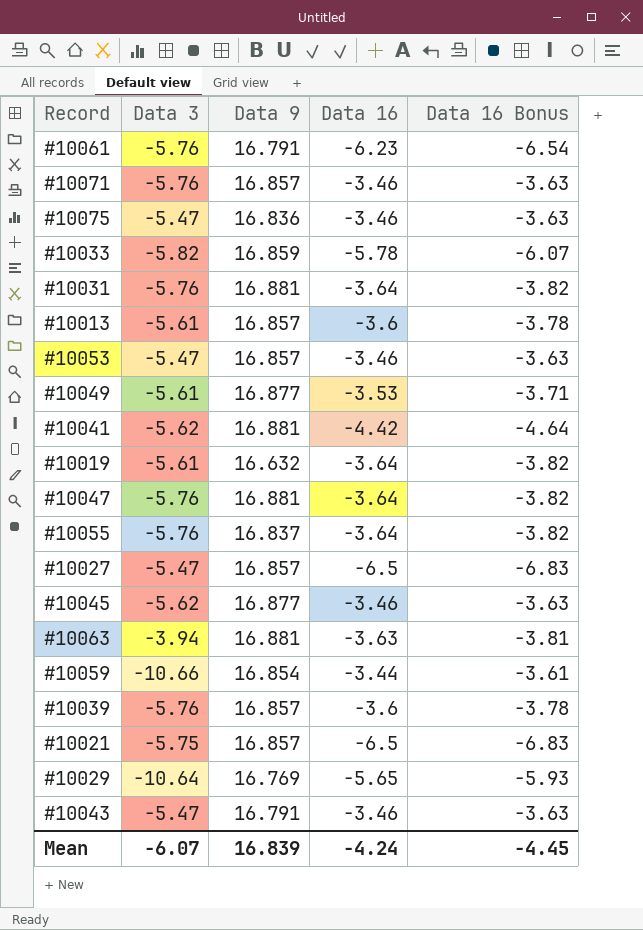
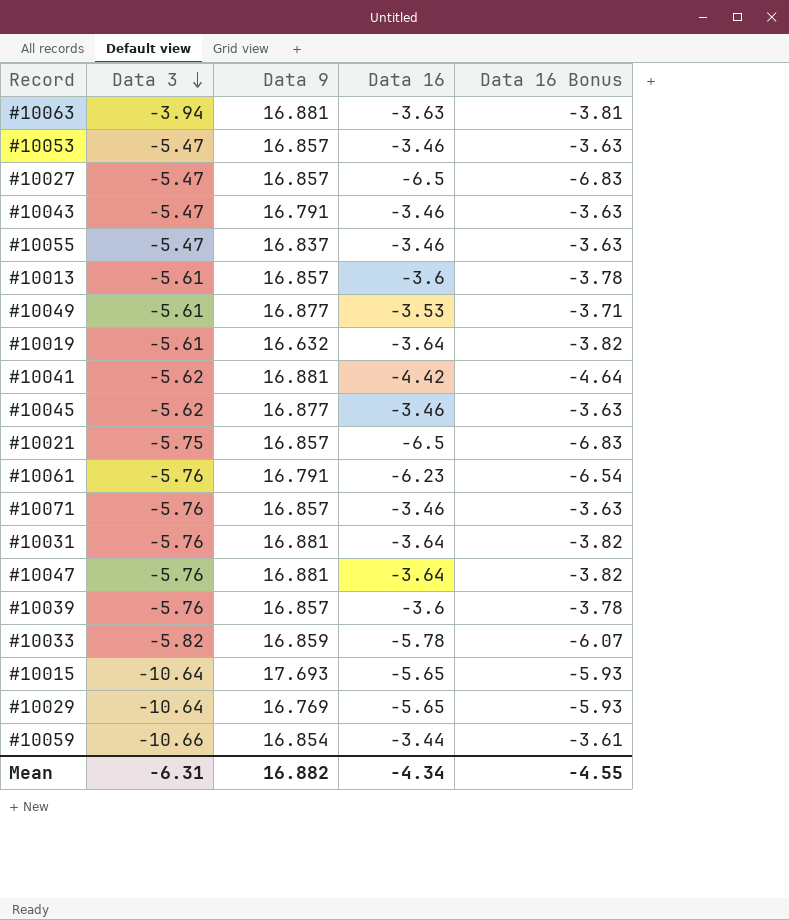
row order: none -> Data 3 descending
row #10075: -5.47 | 16.836 | -3.46 | -3.63 -> none
#10055 | Data 3: -5.76 -> -5.47
#10055 | Data 16: -3.64 -> -3.46
#10055 | Data 16 Bonus: -3.82 -> -3.63
row #10015: none -> -10.64 | 17.693 | -5.65 | -5.93
Mean | Data 3: -6.07 -> -6.31
Mean | Data 9: 16.839 -> 16.882
Mean | Data 16: -4.24 -> -4.34
Mean | Data 16 Bonus: -4.45 -> -4.55

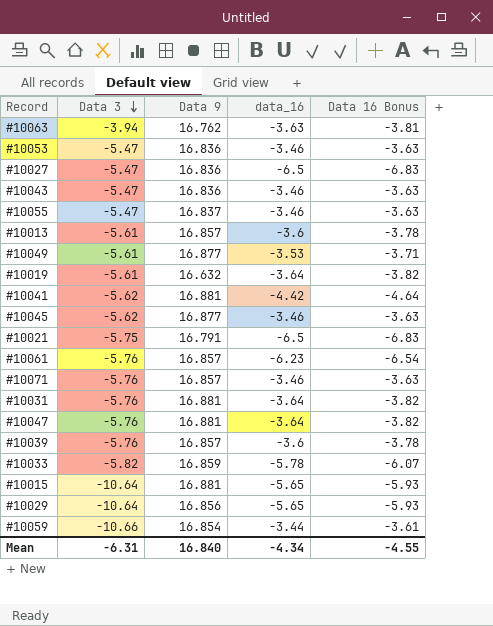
column name: Data 16 -> data_16
#10063 | Data 9: 16.881 -> 16.762
#10053 | Data 9: 16.857 -> 16.836
#10027 | Data 9: 16.857 -> 16.836
#10043 | Data 9: 16.791 -> 16.836
#10021 | Data 9: 16.857 -> 16.791
#10061 | Data 9: 16.791 -> 16.857
#10015 | Data 9: 17.693 -> 16.881
#10029 | Data 9: 16.769 -> 16.856
Mean | Data 9: 16.882 -> 16.840

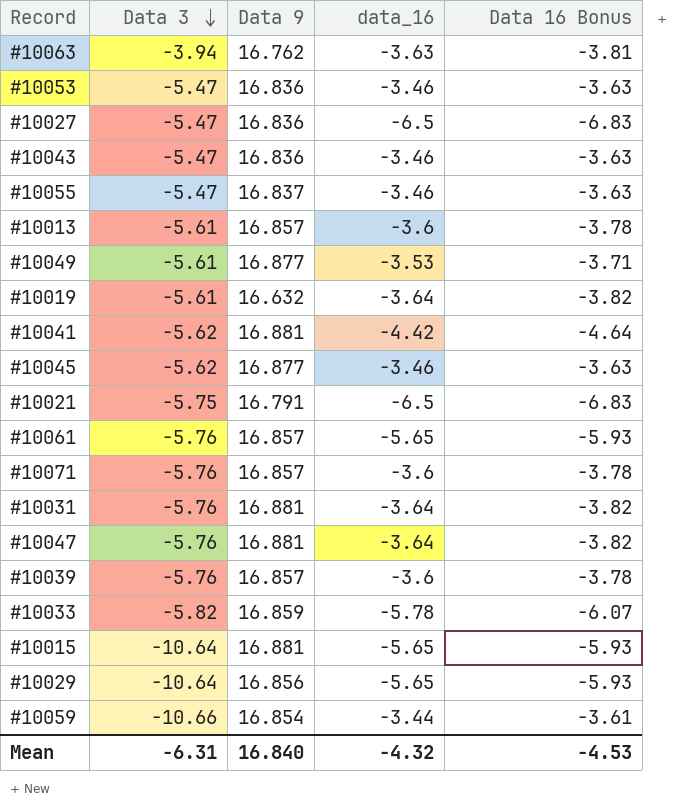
#10061 | data_16: -6.23 -> -5.65
#10061 | Data 16 Bonus: -6.54 -> -5.93
#10071 | data_16: -3.46 -> -3.6
#10071 | Data 16 Bonus: -3.63 -> -3.78
Mean | data_16: -4.34 -> -4.32
Mean | Data 16 Bonus: -4.55 -> -4.53

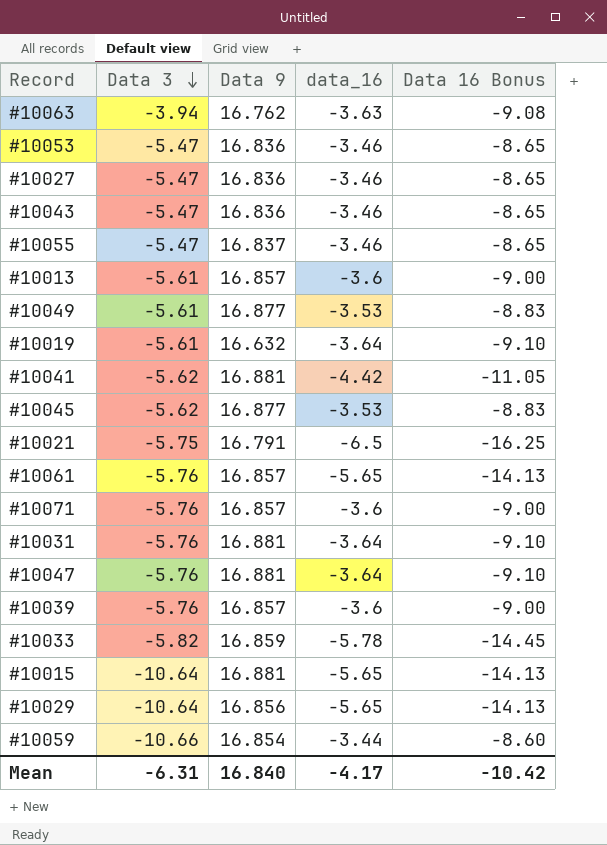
column Data 16 Bonus | formula: [data_16] * 1.05 -> [data_16] * 2.5
#10027 | data_16: -6.5 -> -3.46
#10045 | data_16: -3.46 -> -3.53
Mean | data_16: -4.32 -> -4.17
Mean | Data 16 Bonus: -4.53 -> -10.42

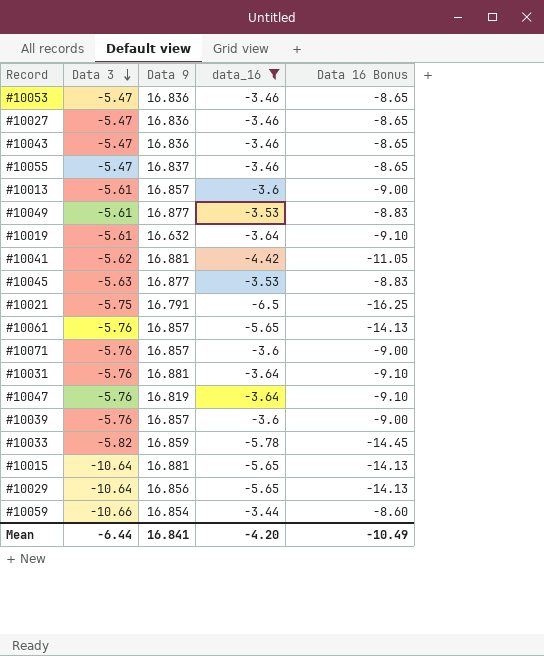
filter: none -> data_16 != -3.63
#10045 | Data 3: -5.62 -> -5.63
#10047 | Data 9: 16.881 -> 16.819
Mean | Data 3: -6.31 -> -6.44
Mean | Data 9: 16.840 -> 16.841
Mean | data_16: -4.17 -> -4.20
Mean | Data 16 Bonus: -10.42 -> -10.49

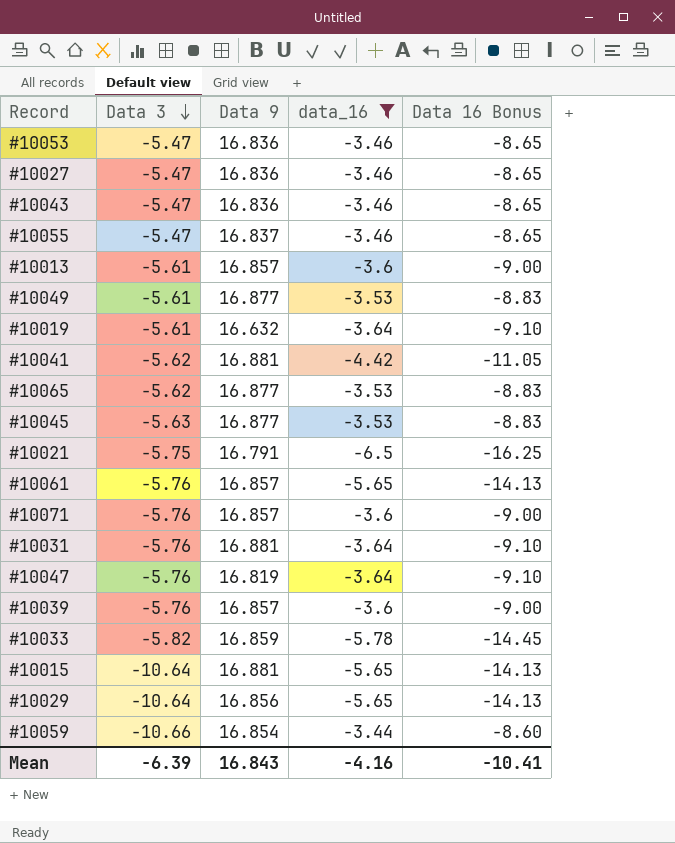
row #10065: none -> -5.62 | 16.877 | -3.53 | -8.83
Mean | Data 3: -6.44 -> -6.39
Mean | Data 9: 16.841 -> 16.843
Mean | data_16: -4.20 -> -4.16
Mean | Data 16 Bonus: -10.49 -> -10.41

